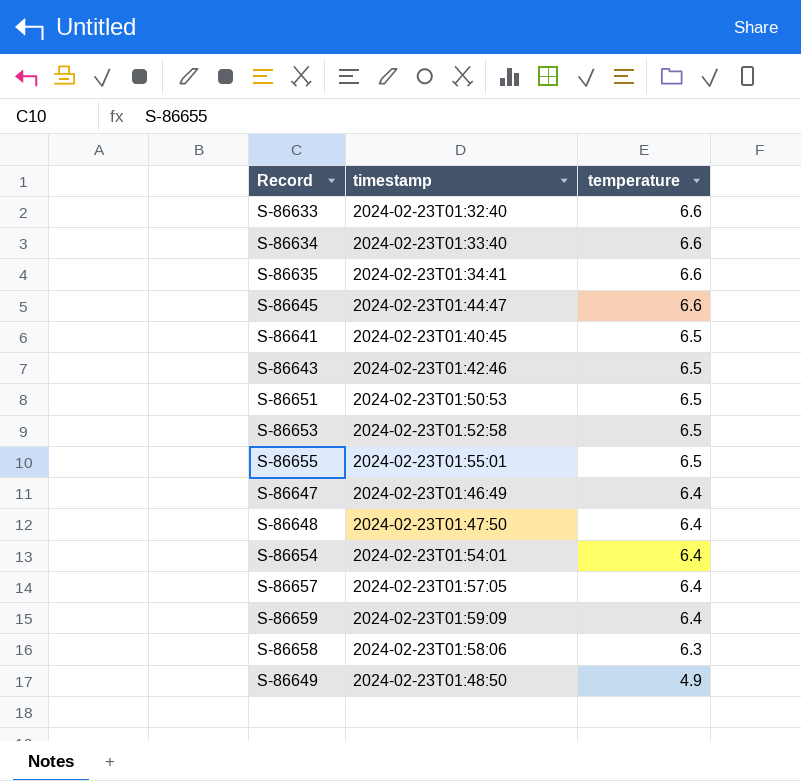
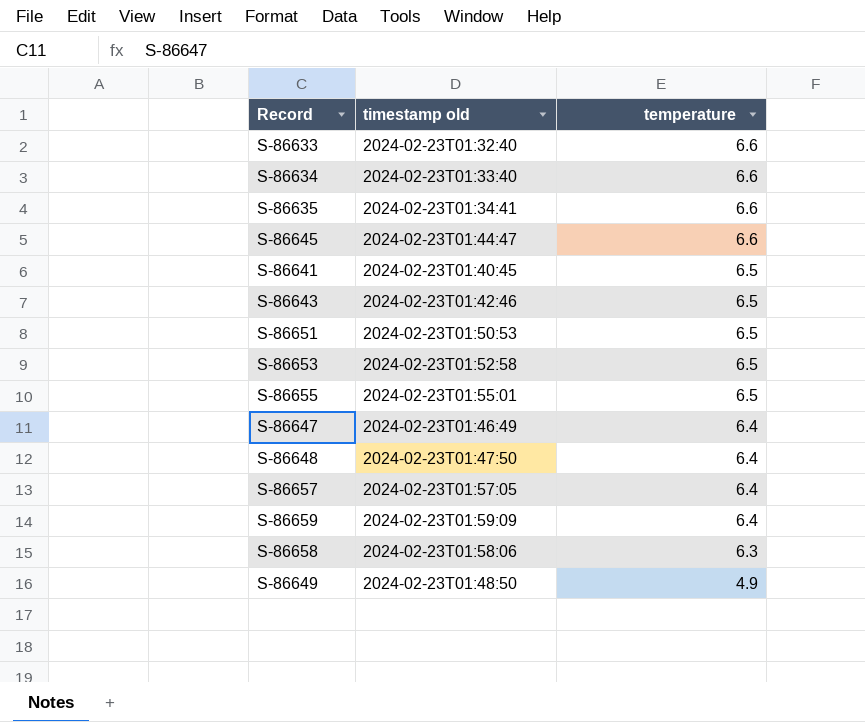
column name: timestamp -> timestamp old
row S-86654: 2024-02-23T01:54:01 | 6.4 -> none

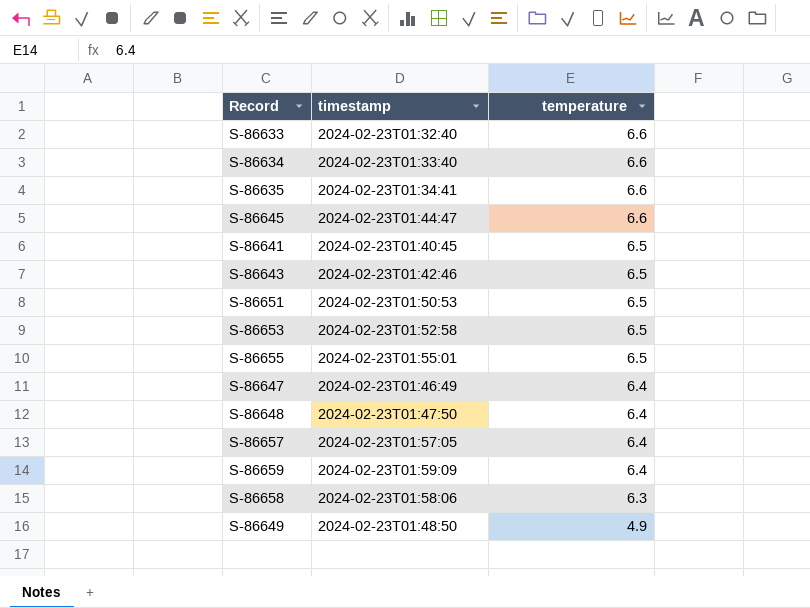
column name: timestamp old -> timestamp

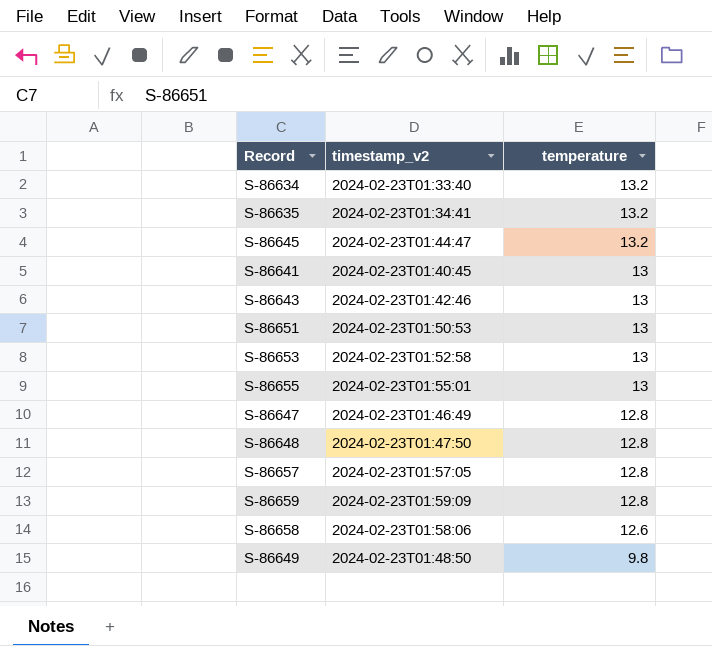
column name: timestamp -> timestamp_v2
row S-86633: 2024-02-23T01:32:40 | 6.6 -> none
S-86634 | temperature: 6.6 -> 13.2
S-86635 | temperature: 6.6 -> 13.2
S-86645 | temperature: 6.6 -> 13.2
S-86641 | temperature: 6.5 -> 13
S-86643 | temperature: 6.5 -> 13
S-86651 | temperature: 6.5 -> 13
S-86653 | temperature: 6.5 -> 13
S-86655 | temperature: 6.5 -> 13
S-86647 | temperature: 6.4 -> 12.8
S-86648 | temperature: 6.4 -> 12.8
S-86657 | temperature: 6.4 -> 12.8
S-86659 | temperature: 6.4 -> 12.8
S-86658 | temperature: 6.3 -> 12.6
S-86649 | temperature: 4.9 -> 9.8

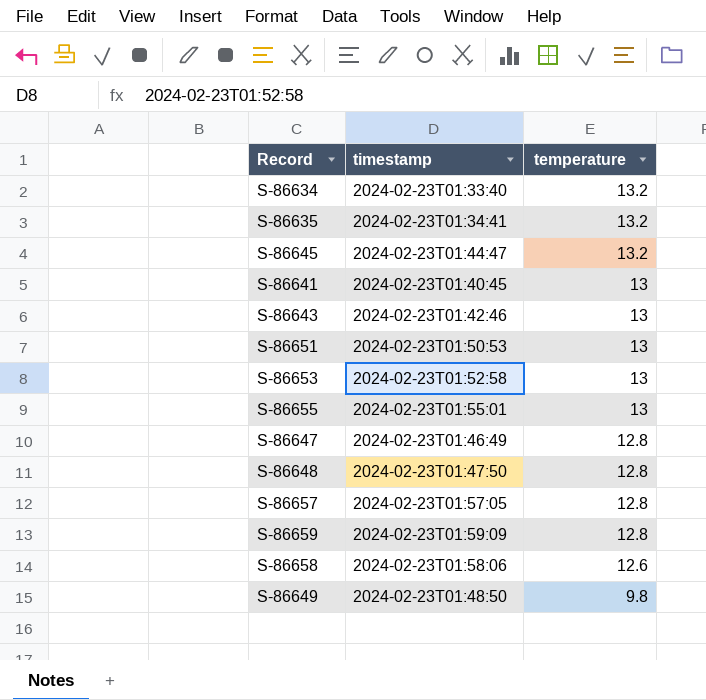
column name: timestamp_v2 -> timestamp

